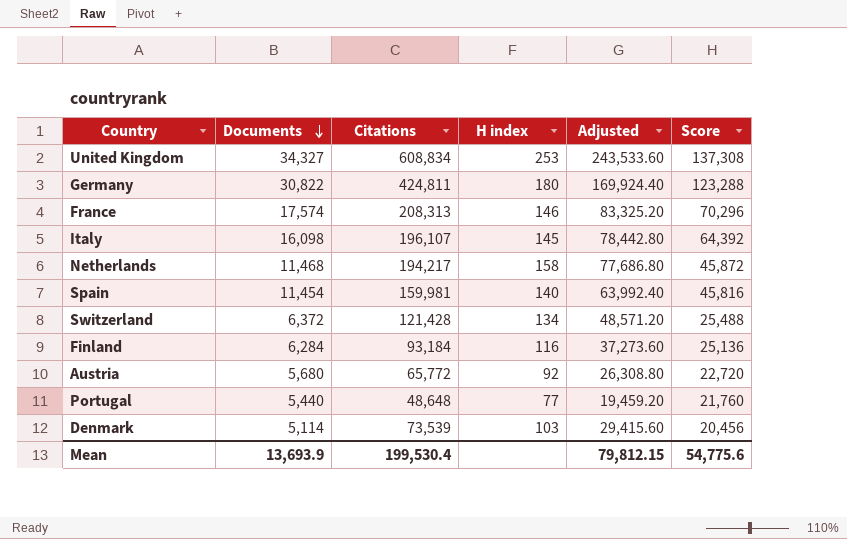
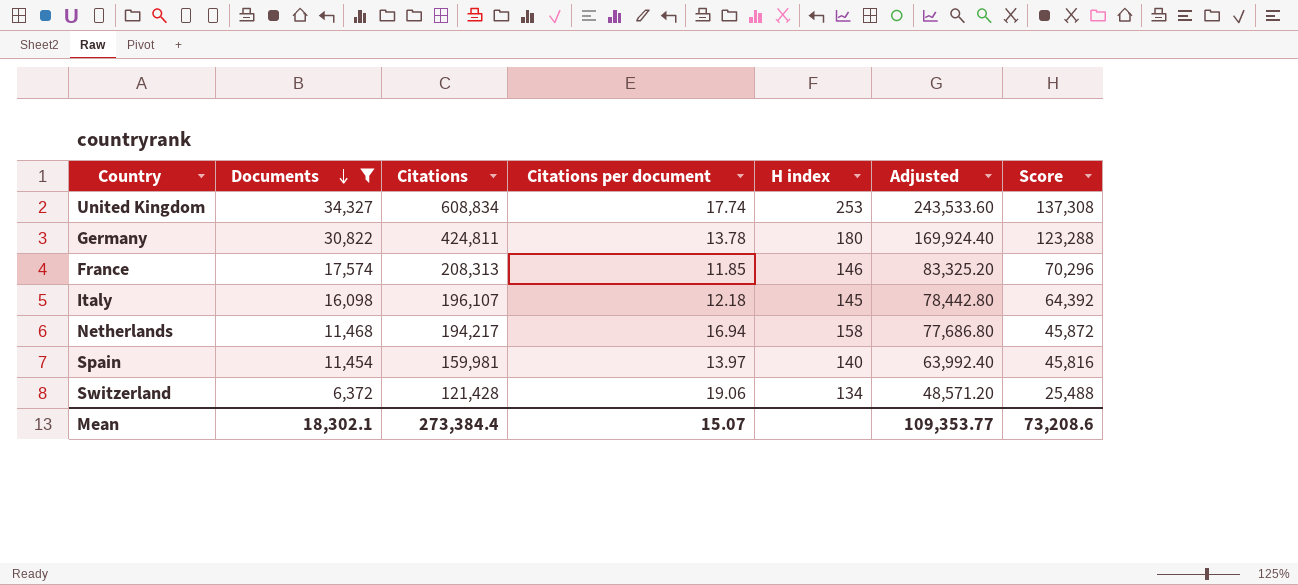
filter: none -> Documents >= 6,372
column Citations per document | formula: none -> [Citations] / [Documents]
Mean | Documents: 13,693.9 -> 18,302.1
Mean | Citations: 199,530.4 -> 273,384.4
Mean | Adjusted: 79,812.15 -> 109,353.77
Mean | Score: 54,775.6 -> 73,208.6

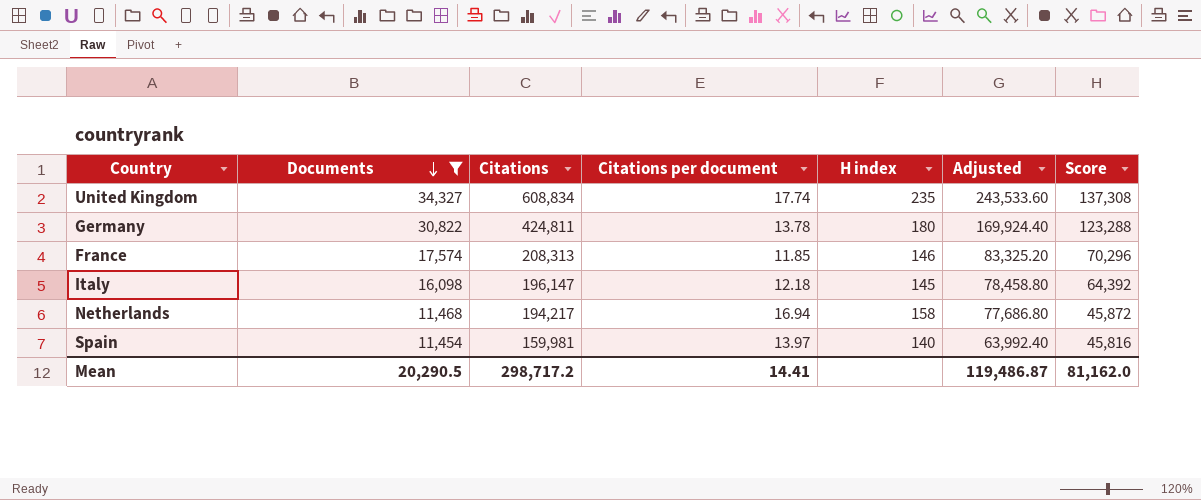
row Switzerland: 6,372 | 121,428 | 19.06 | 134 | 48,571.20 | 25,488 -> none
United Kingdom | H index: 253 -> 235
Italy | Citations: 196,107 -> 196,147
Italy | Adjusted: 78,442.80 -> 78,458.80
Mean | Documents: 18,302.1 -> 20,290.5
Mean | Citations: 273,384.4 -> 298,717.2
Mean | Citations per document: 15.07 -> 14.41
Mean | Adjusted: 109,353.77 -> 119,486.87
Mean | Score: 73,208.6 -> 81,162.0

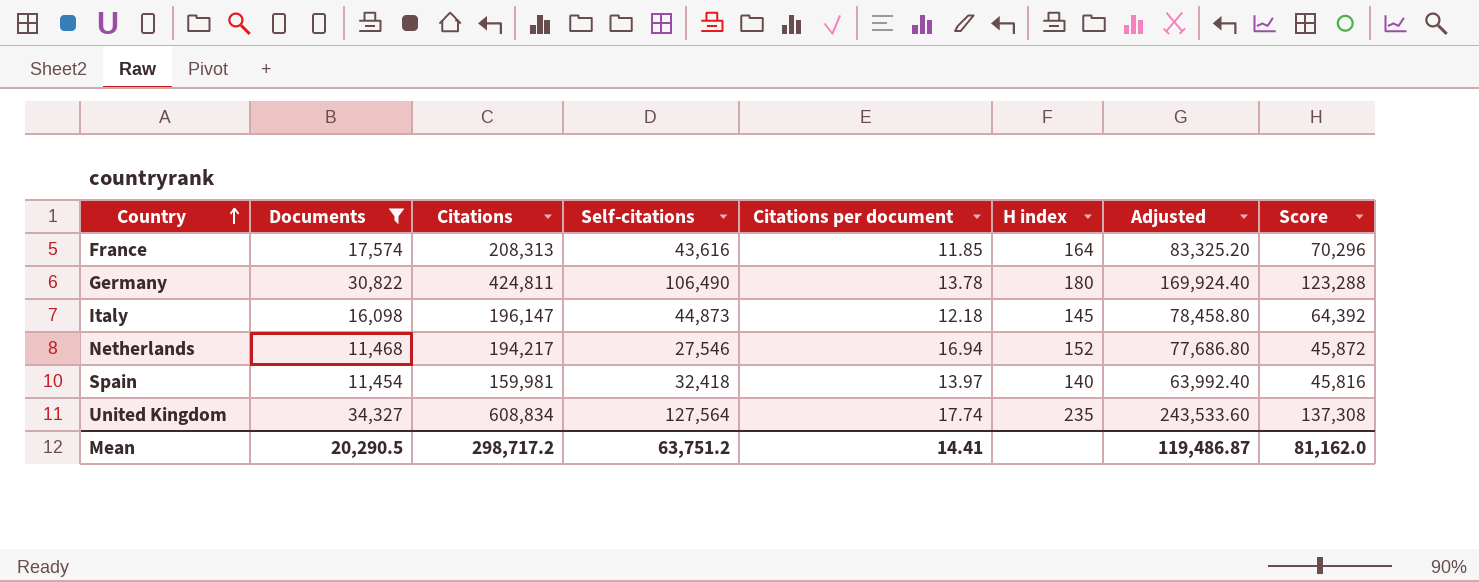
row order: Documents descending -> Country ascending
column Self-citations | position: none -> 4
France | H index: 146 -> 164
Netherlands | H index: 158 -> 152

